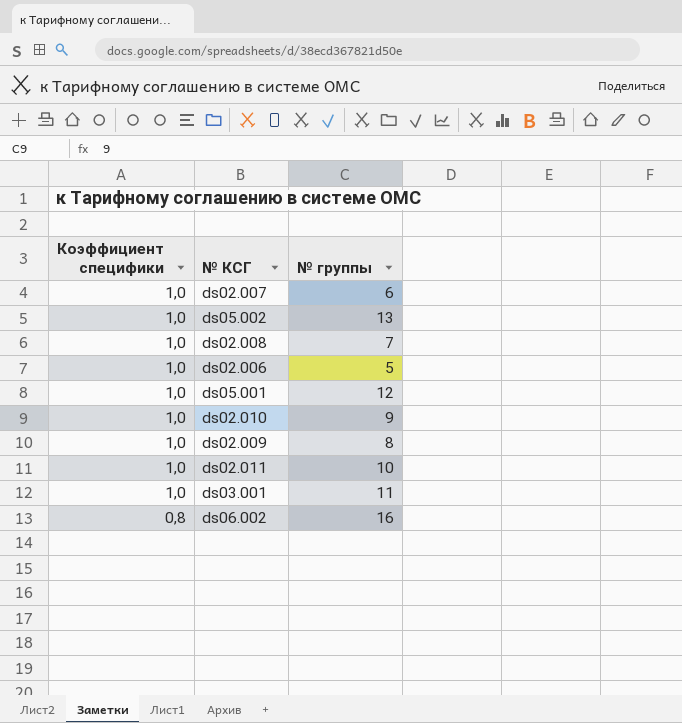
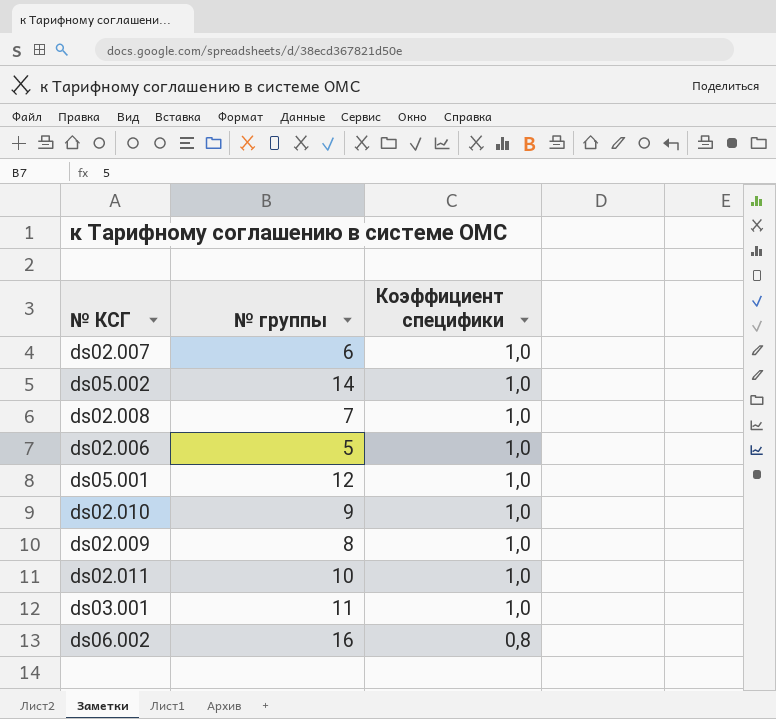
column Коэффициент специфики | position: 1 -> 3
ds05.002 | № группы: 13 -> 14

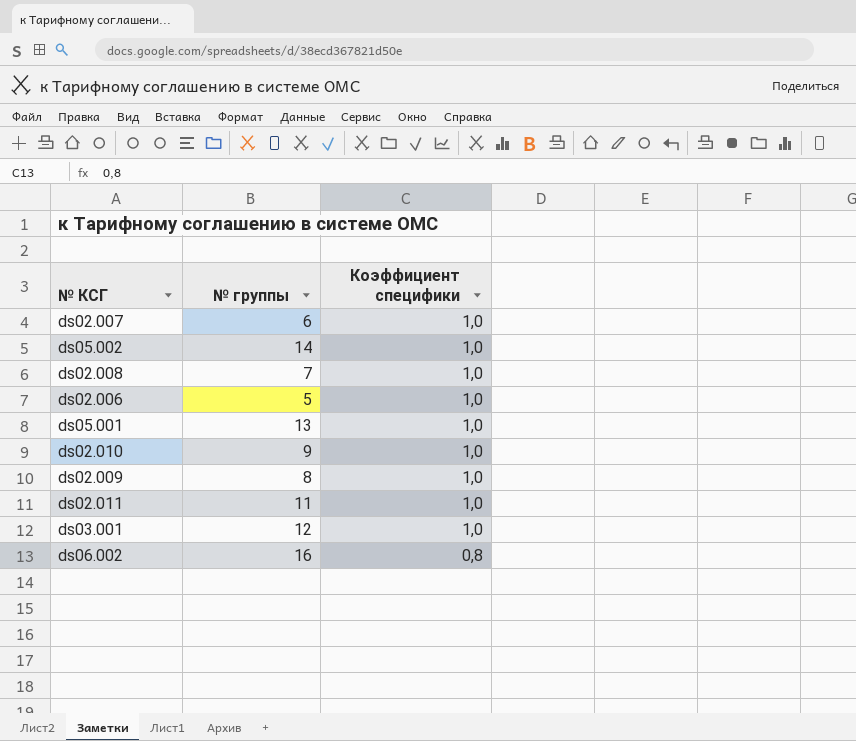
ds05.001 | № группы: 12 -> 13
ds02.011 | № группы: 10 -> 11
ds03.001 | № группы: 11 -> 12

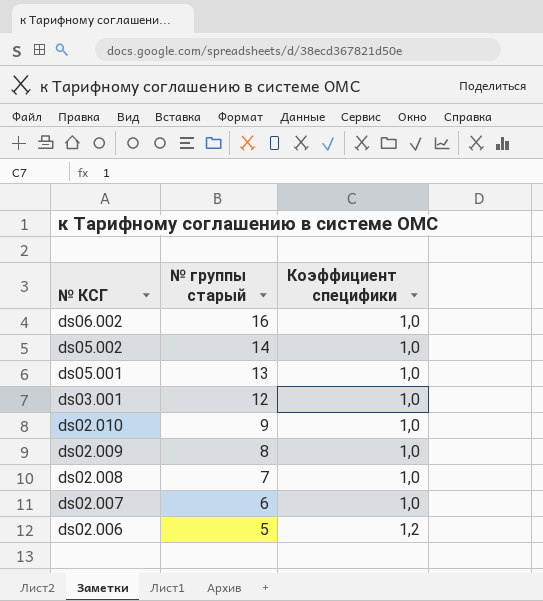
row order: Коэффициент специфики descending -> № КСГ descending
column name: № группы -> № группы старый
row ds02.011: 11 | 1,0 -> none
ds06.002 | Коэффициент специфики: 0,8 -> 1,0
ds02.006 | Коэффициент специфики: 1,0 -> 1,2

